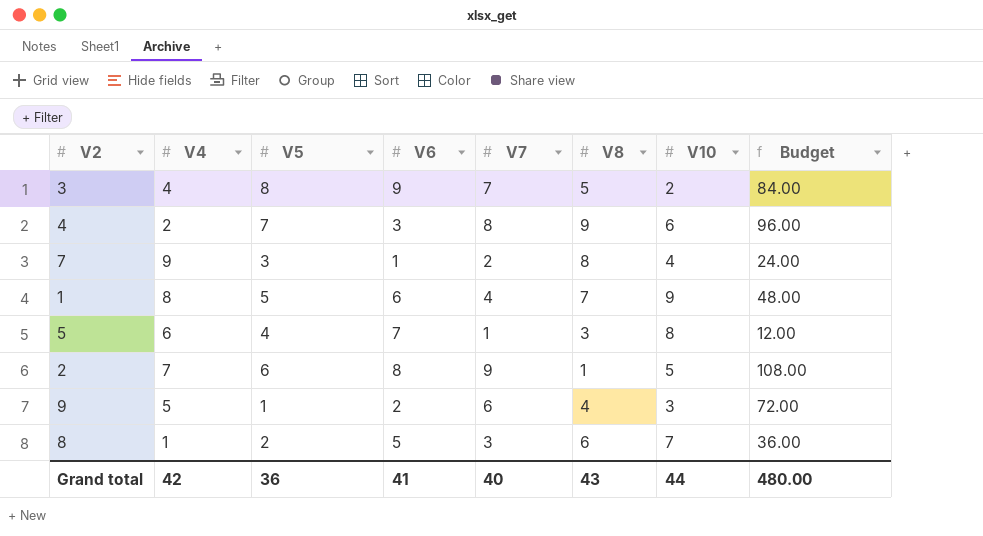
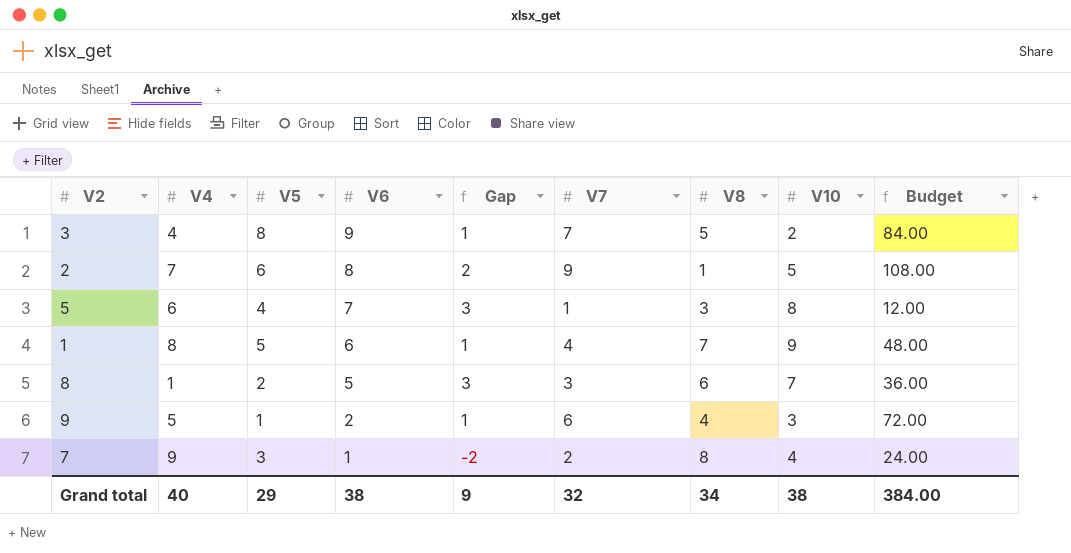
row order: none -> V6 descending
column Gap | formula: none -> [V6] - [V5]
row 4: 2 | 7 | 3 | 8 | 9 | 6 | 96.00 -> none
Grand total | V4: 42 -> 40
Grand total | V5: 36 -> 29
Grand total | V6: 41 -> 38
Grand total | V7: 40 -> 32
Grand total | V8: 43 -> 34
Grand total | V10: 44 -> 38
Grand total | Budget: 480.00 -> 384.00

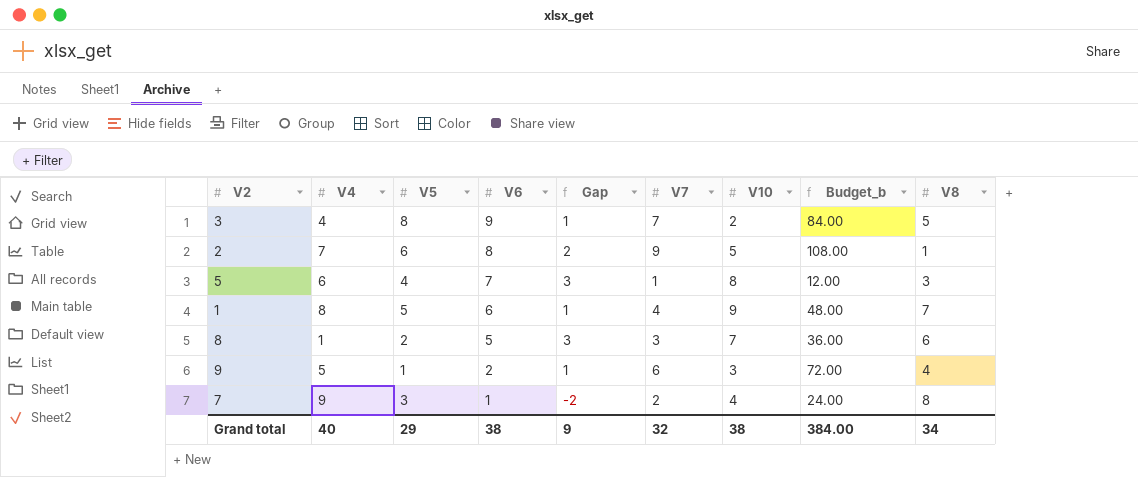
column name: Budget -> Budget_b
column V8 | position: 7 -> 9

